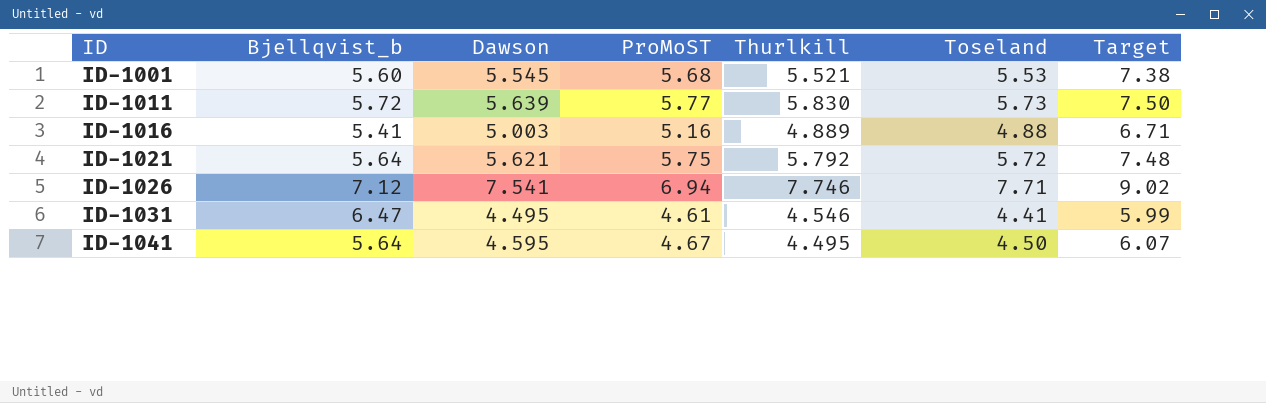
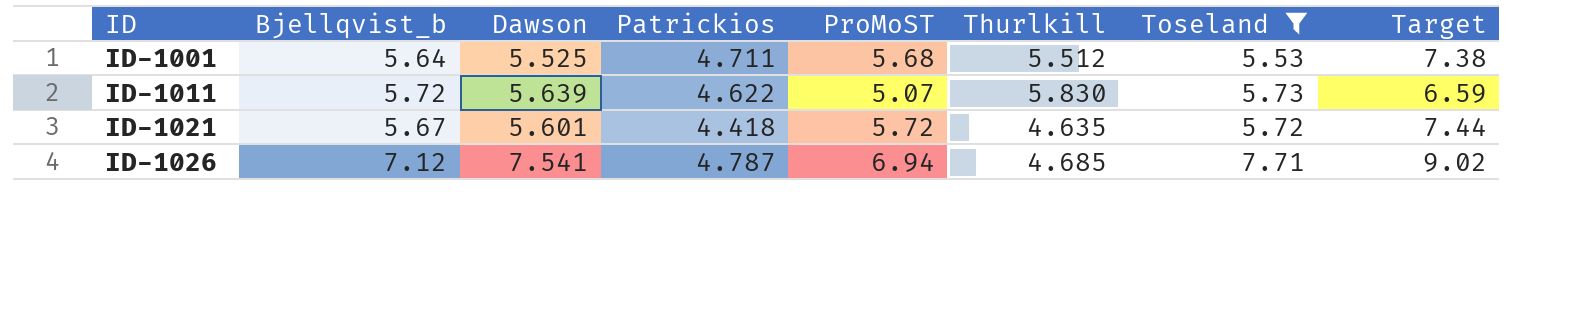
filter: none -> Toseland >= 5.53
column Patrickios | position: none -> 4
ID-1001 | Bjellqvist_b: 5.60 -> 5.64
ID-1001 | Dawson: 5.545 -> 5.525
ID-1001 | Thurlkill: 5.521 -> 5.512
ID-1011 | ProMoST: 5.77 -> 5.07
ID-1011 | Target: 7.50 -> 6.59
ID-1021 | Bjellqvist_b: 5.64 -> 5.67
ID-1021 | Dawson: 5.621 -> 5.601
ID-1021 | ProMoST: 5.75 -> 5.72
ID-1021 | Thurlkill: 5.792 -> 4.635
ID-1021 | Target: 7.48 -> 7.44
ID-1026 | Thurlkill: 7.746 -> 4.685

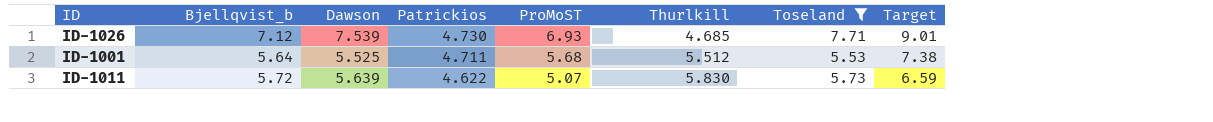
row order: ID ascending -> Patrickios descending
row ID-1021: 5.67 | 5.601 | 4.418 | 5.72 | 4.635 | 5.72 | 7.44 -> none
ID-1026 | Dawson: 7.541 -> 7.539
ID-1026 | Patrickios: 4.787 -> 4.730
ID-1026 | ProMoST: 6.94 -> 6.93
ID-1026 | Target: 9.02 -> 9.01

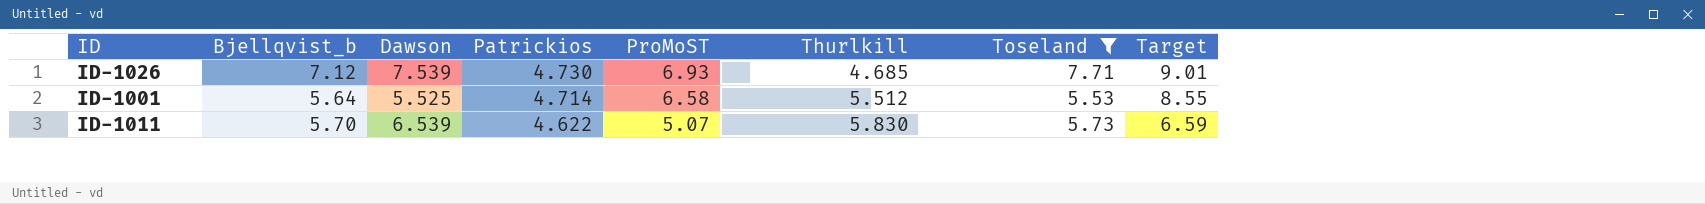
ID-1001 | Patrickios: 4.711 -> 4.714
ID-1001 | ProMoST: 5.68 -> 6.58
ID-1001 | Target: 7.38 -> 8.55
ID-1011 | Bjellqvist_b: 5.72 -> 5.70
ID-1011 | Dawson: 5.639 -> 6.539

